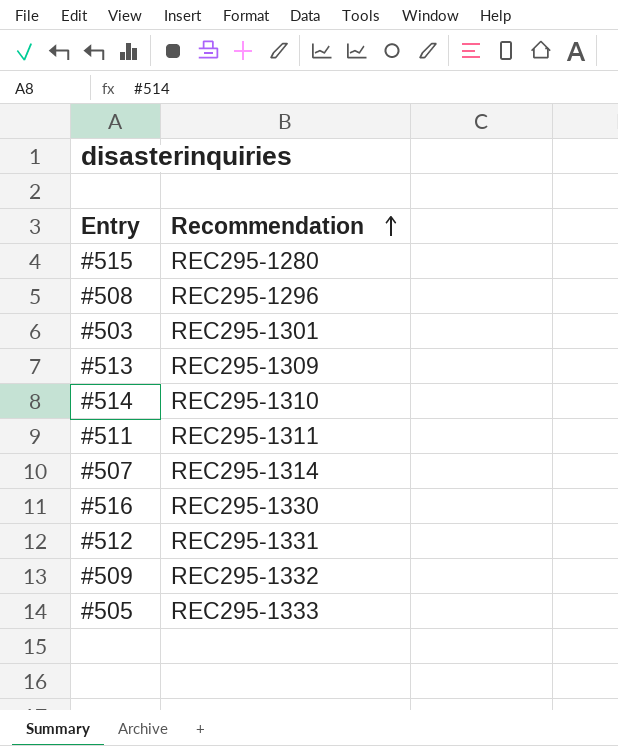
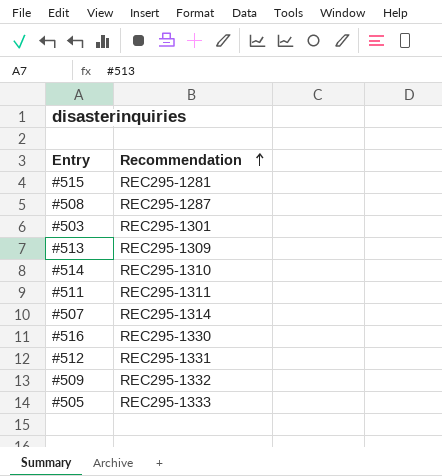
#515 | Recommendation: REC295-1280 -> REC295-1281
#508 | Recommendation: REC295-1296 -> REC295-1287

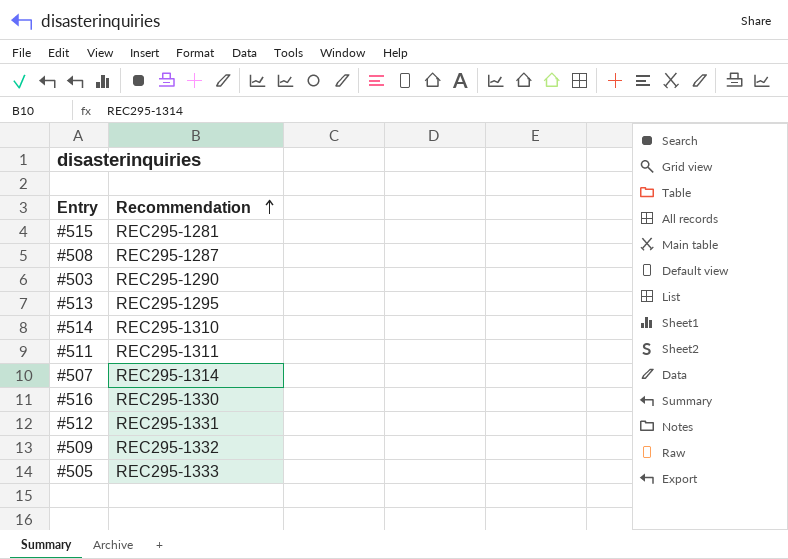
#503 | Recommendation: REC295-1301 -> REC295-1290
#513 | Recommendation: REC295-1309 -> REC295-1295

